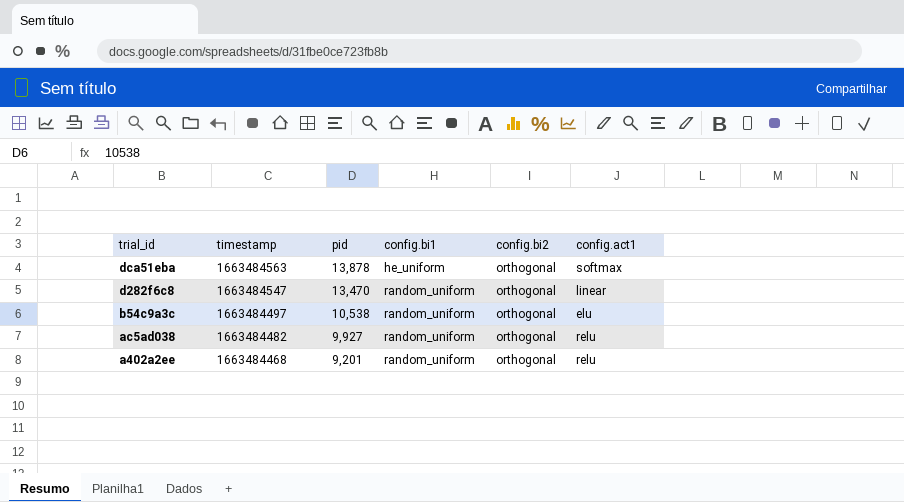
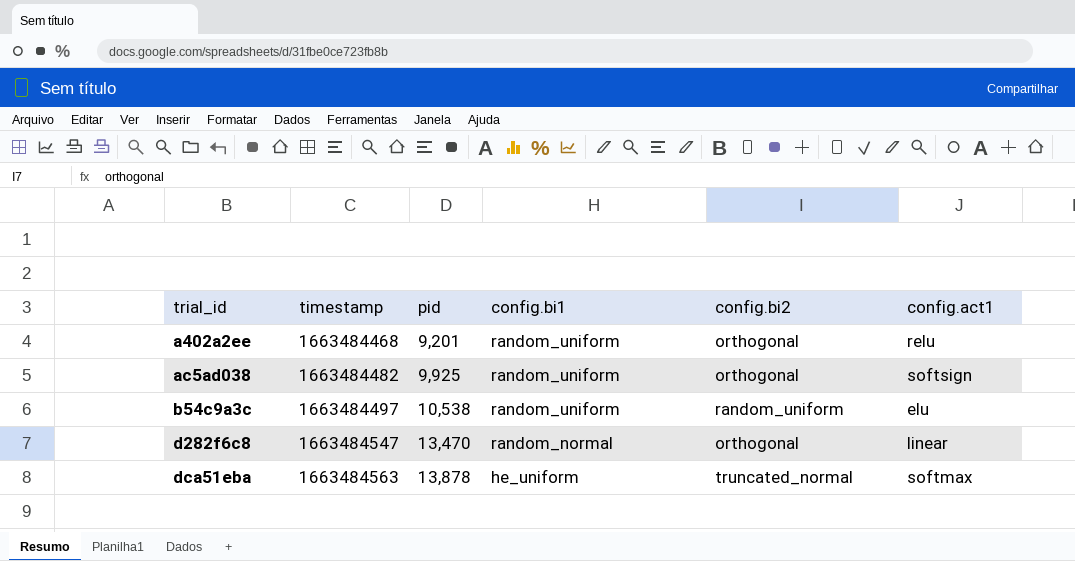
row order: trial_id descending -> trial_id ascending
ac5ad038 | pid: 9,927 -> 9,925
ac5ad038 | config.act1: relu -> softsign
b54c9a3c | config.bi2: orthogonal -> random_uniform
d282f6c8 | config.bi1: random_uniform -> random_normal
dca51eba | config.bi2: orthogonal -> truncated_normal

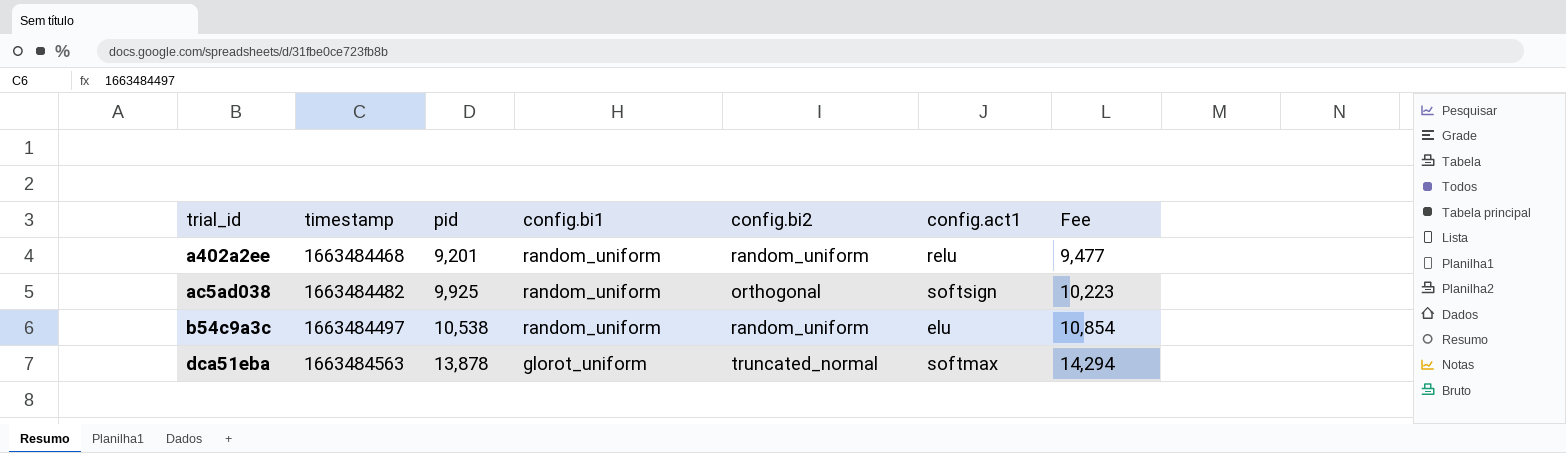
column Fee | formula: none -> [pid] * 1.03
row d282f6c8: 1663484547 | 13,470 | random_normal | orthogonal | linear -> none
a402a2ee | config.bi2: orthogonal -> random_uniform
dca51eba | config.bi1: he_uniform -> glorot_uniform

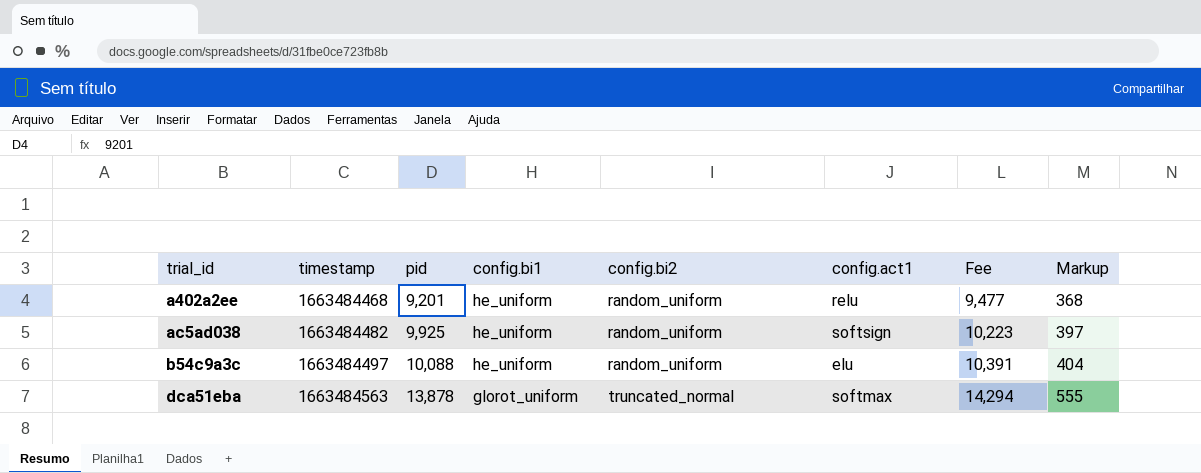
column Markup | formula: none -> [pid] * 0.04
a402a2ee | config.bi1: random_uniform -> he_uniform
ac5ad038 | config.bi1: random_uniform -> he_uniform
ac5ad038 | config.bi2: orthogonal -> random_uniform
b54c9a3c | pid: 10,538 -> 10,088
b54c9a3c | config.bi1: random_uniform -> he_uniform
b54c9a3c | Fee: 10,854 -> 10,391

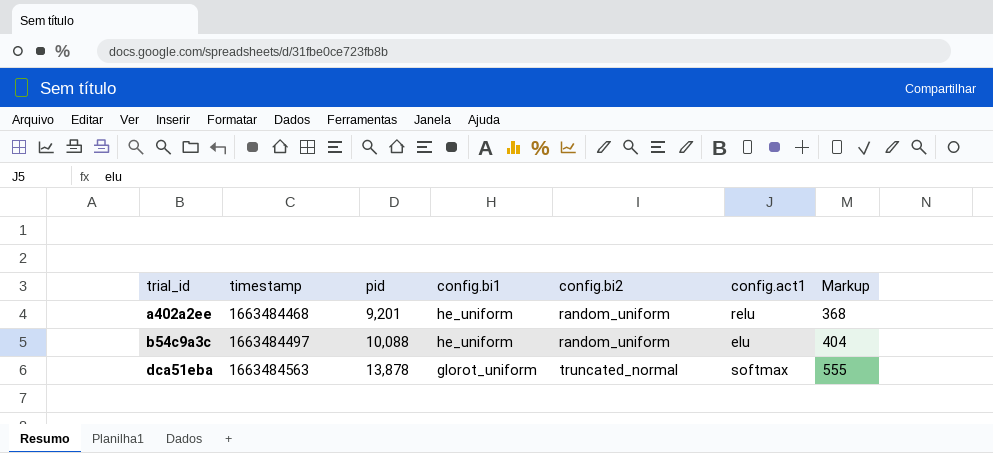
column Fee | formula: [pid] * 1.03 -> none
row ac5ad038: 1663484482 | 9,925 | he_uniform | random_uniform | softsign | 10,223 | 397 -> none

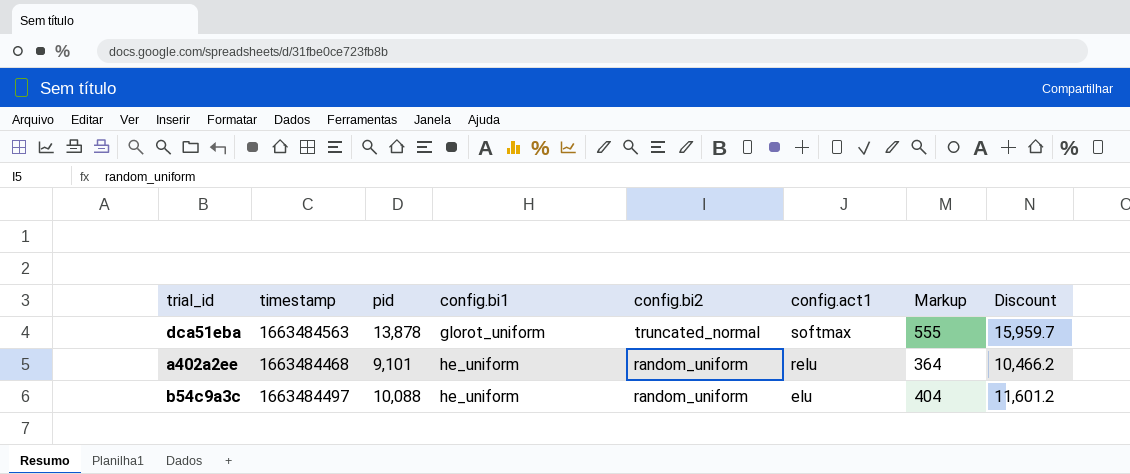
row order: trial_id ascending -> config.bi1 ascending
column Discount | formula: none -> [pid] * 1.15
a402a2ee | pid: 9,201 -> 9,101
a402a2ee | Markup: 368 -> 364

